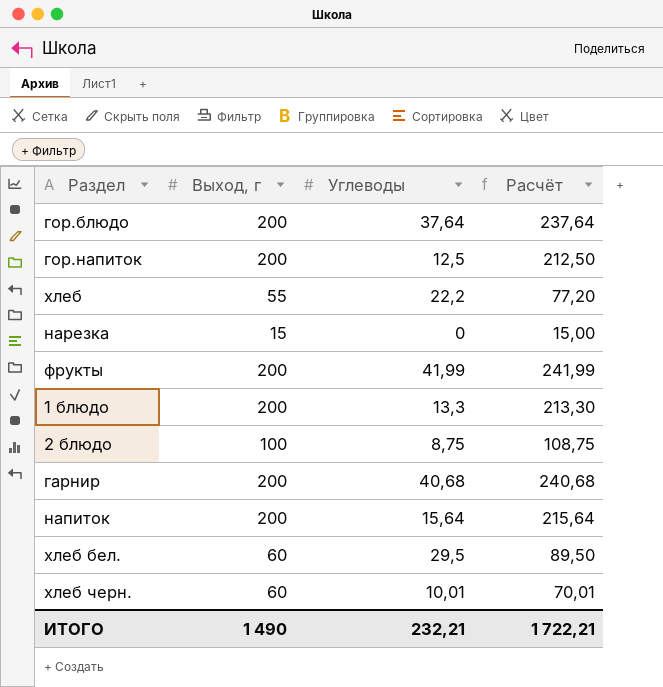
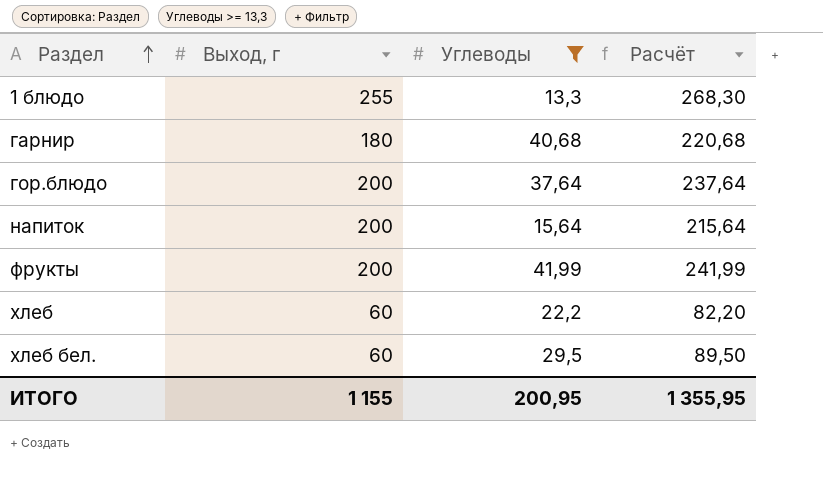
filter: none -> Углеводы >= 13,3
row order: none -> Раздел ascending
1 блюдо | Выход, г: 200 -> 255
1 блюдо | Расчёт: 213,30 -> 268,30
гарнир | Выход, г: 200 -> 180
гарнир | Расчёт: 240,68 -> 220,68
хлеб | Выход, г: 55 -> 60
хлеб | Расчёт: 77,20 -> 82,20
ИТОГО | Выход, г: 1 490 -> 1 155
ИТОГО | Углеводы: 232,21 -> 200,95
ИТОГО | Расчёт: 1 722,21 -> 1 355,95

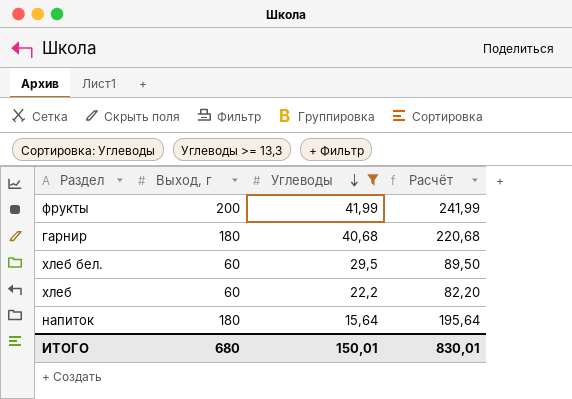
row order: Раздел ascending -> Углеводы descending
row 1 блюдо: 255 | 13,3 | 268,30 -> none
row гор.блюдо: 200 | 37,64 | 237,64 -> none
напиток | Выход, г: 200 -> 180
напиток | Расчёт: 215,64 -> 195,64
ИТОГО | Выход, г: 1 155 -> 680
ИТОГО | Углеводы: 200,95 -> 150,01
ИТОГО | Расчёт: 1 355,95 -> 830,01

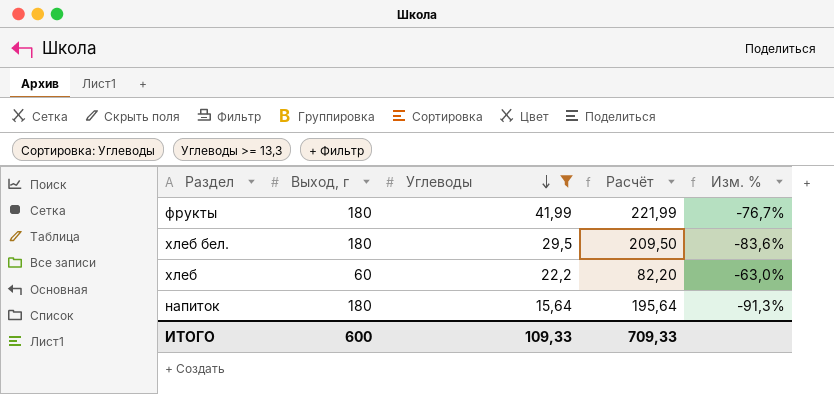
column Изм. % | formula: none -> ([Углеводы] - [Выход, г]) / [Выход, г]
row гарнир: 180 | 40,68 | 220,68 -> none
фрукты | Выход, г: 200 -> 180
фрукты | Расчёт: 241,99 -> 221,99
хлеб бел. | Выход, г: 60 -> 180
хлеб бел. | Расчёт: 89,50 -> 209,50
ИТОГО | Выход, г: 680 -> 600
ИТОГО | Углеводы: 150,01 -> 109,33
ИТОГО | Расчёт: 830,01 -> 709,33

